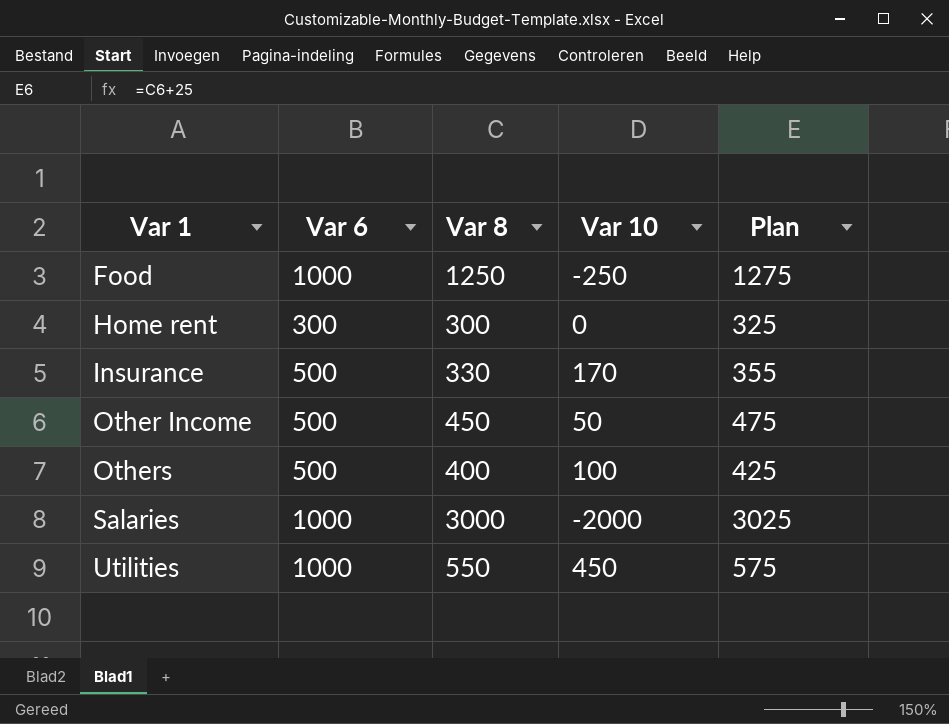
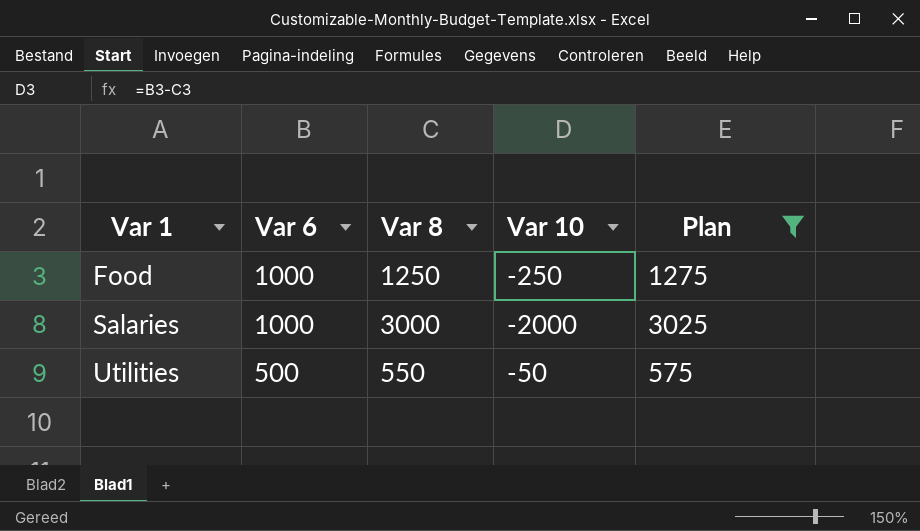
filter: none -> Plan >= 575
Utilities | Var 6: 1000 -> 500
Utilities | Var 10: 450 -> -50

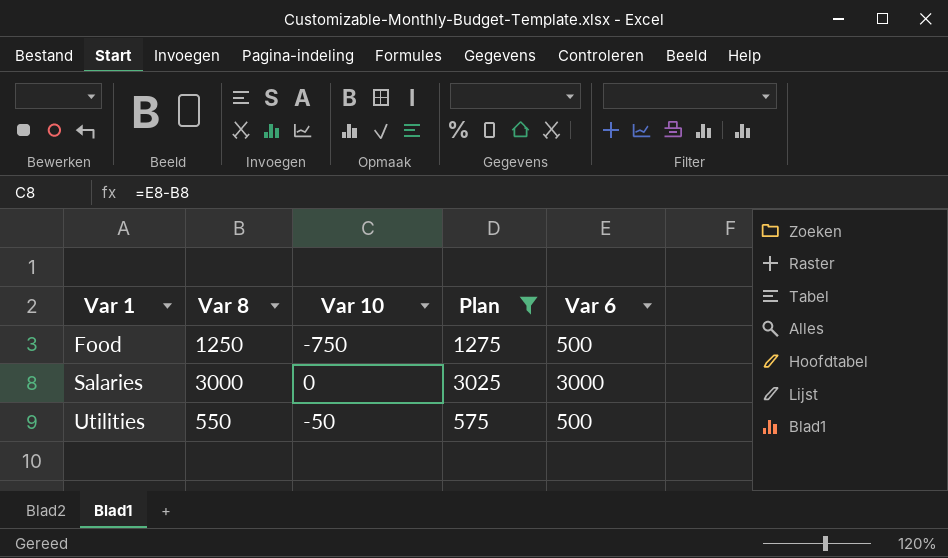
column Var 6 | position: 2 -> 5
Food | Var 10: -250 -> -750
Food | Var 6: 1000 -> 500
Salaries | Var 10: -2000 -> 0
Salaries | Var 6: 1000 -> 3000

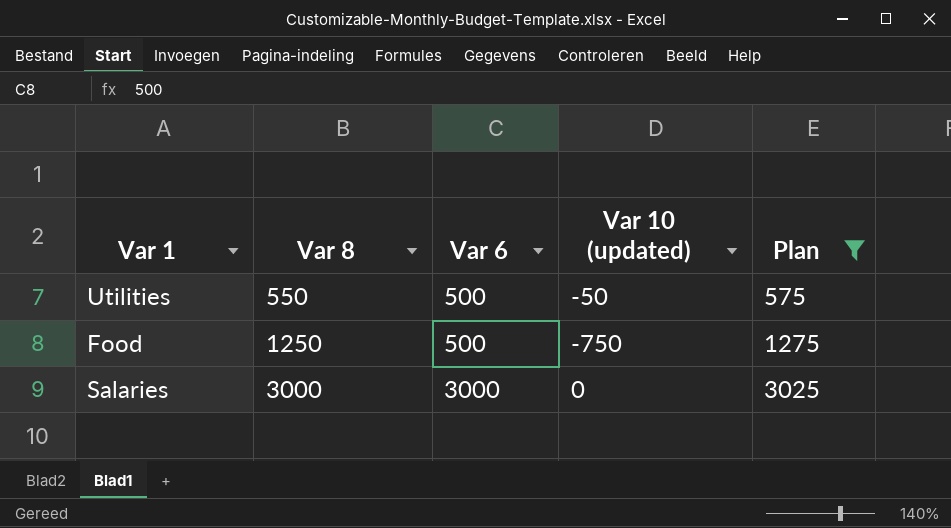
row order: Var 1 ascending -> Var 8 ascending
column Var 6 | position: 5 -> 3
column name: Var 10 -> Var 10 (updated)

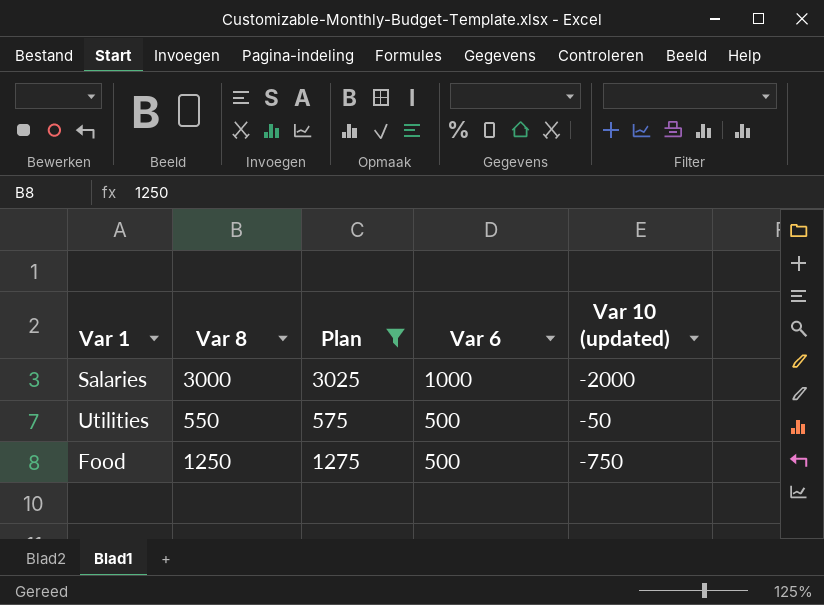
row order: Var 8 ascending -> Var 6 descending
column Plan | position: 5 -> 3
Salaries | Var 6: 3000 -> 1000
Salaries | Var 10 (updated): 0 -> -2000

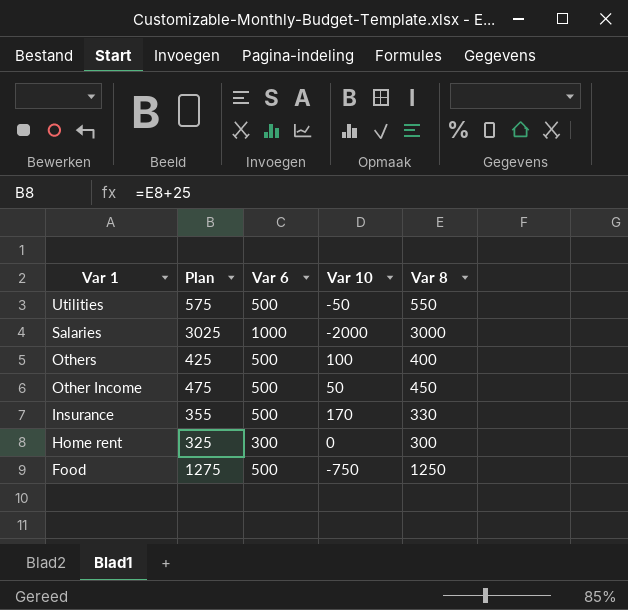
filter: Plan >= 575 -> none
row order: Var 6 descending -> Var 1 descending
column name: Var 10 (updated) -> Var 10
column Var 8 | position: 2 -> 5

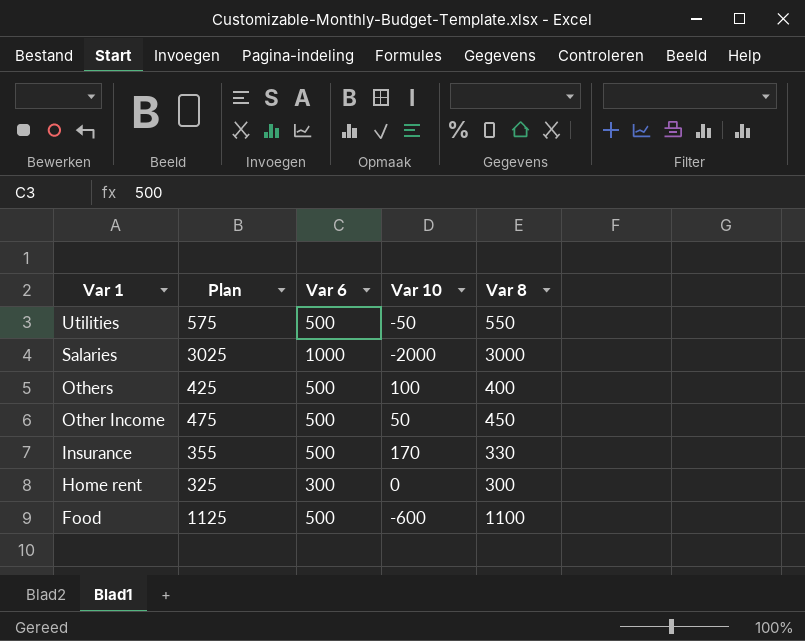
Food | Plan: 1275 -> 1125
Food | Var 10: -750 -> -600
Food | Var 8: 1250 -> 1100

